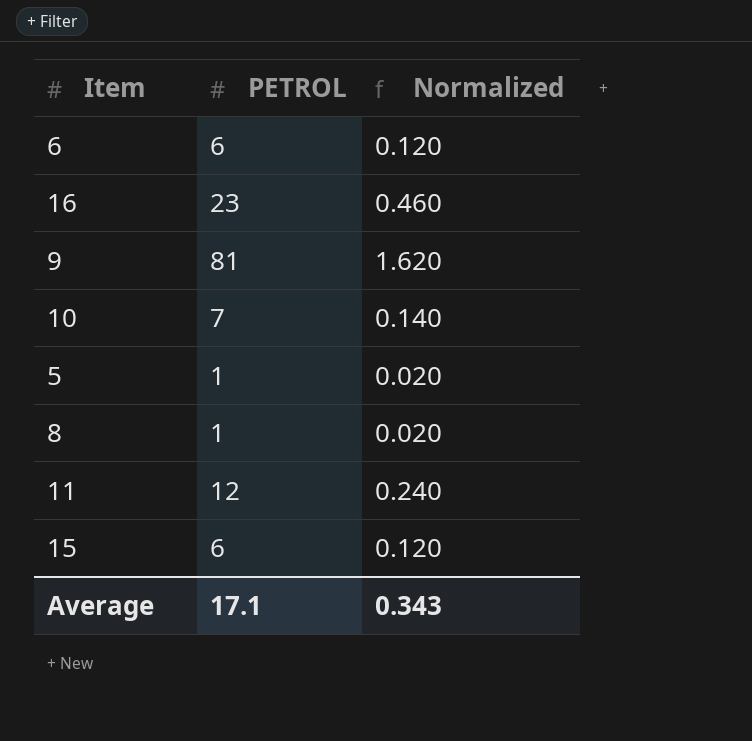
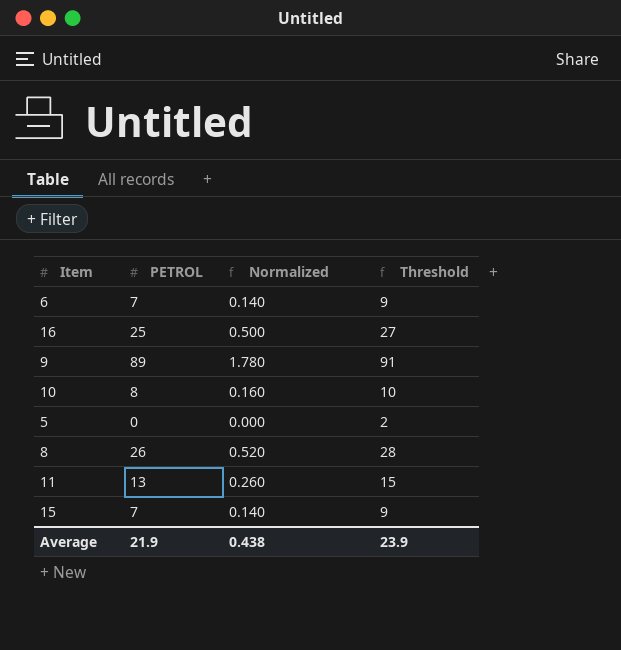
column Threshold | formula: none -> [PETROL] + 2
6 | PETROL: 6 -> 7
6 | Normalized: 0.120 -> 0.140
16 | PETROL: 23 -> 25
16 | Normalized: 0.460 -> 0.500
9 | PETROL: 81 -> 89
9 | Normalized: 1.620 -> 1.780
10 | PETROL: 7 -> 8
10 | Normalized: 0.140 -> 0.160
5 | PETROL: 1 -> 0
5 | Normalized: 0.020 -> 0.000
8 | PETROL: 1 -> 26
8 | Normalized: 0.020 -> 0.520
11 | PETROL: 12 -> 13
11 | Normalized: 0.240 -> 0.260
15 | PETROL: 6 -> 7
15 | Normalized: 0.120 -> 0.140
Average | PETROL: 17.1 -> 21.9
Average | Normalized: 0.343 -> 0.438

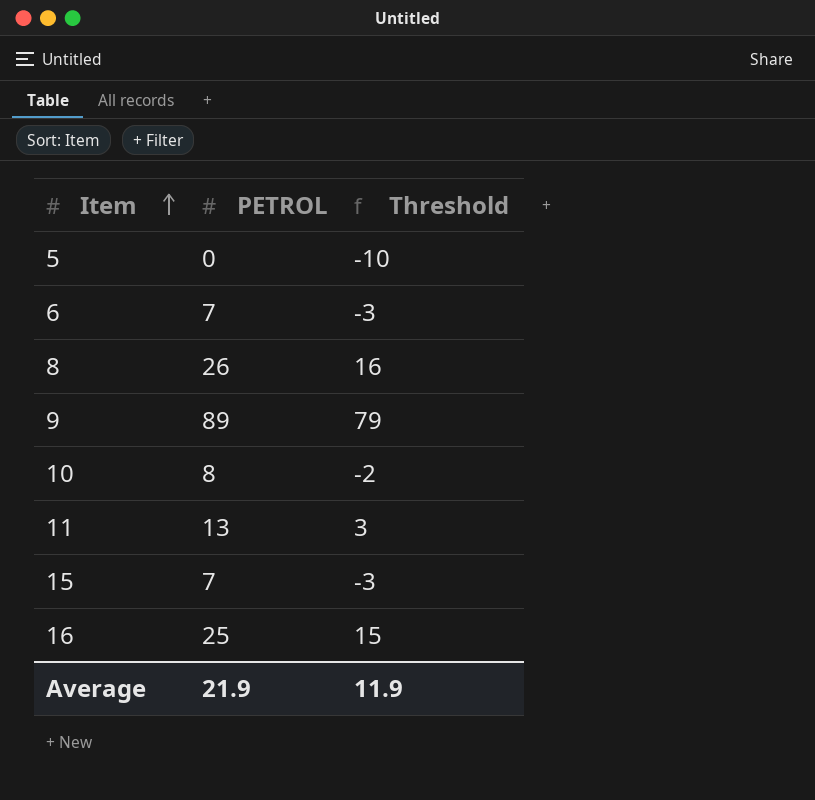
row order: none -> Item ascending
column Normalized | formula: [PETROL] * 0.02 -> none
column Threshold | formula: [PETROL] + 2 -> [PETROL] - 10
Average | Threshold: 23.9 -> 11.9

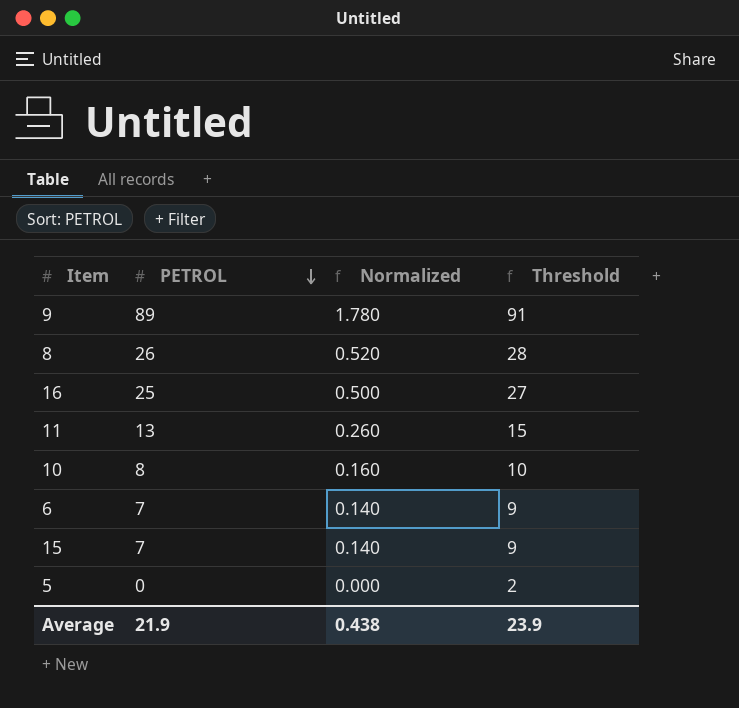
row order: Item ascending -> PETROL descending
column Normalized | formula: none -> [PETROL] * 0.02
column Threshold | formula: [PETROL] - 10 -> [PETROL] + 2
Average | Threshold: 11.9 -> 23.9

